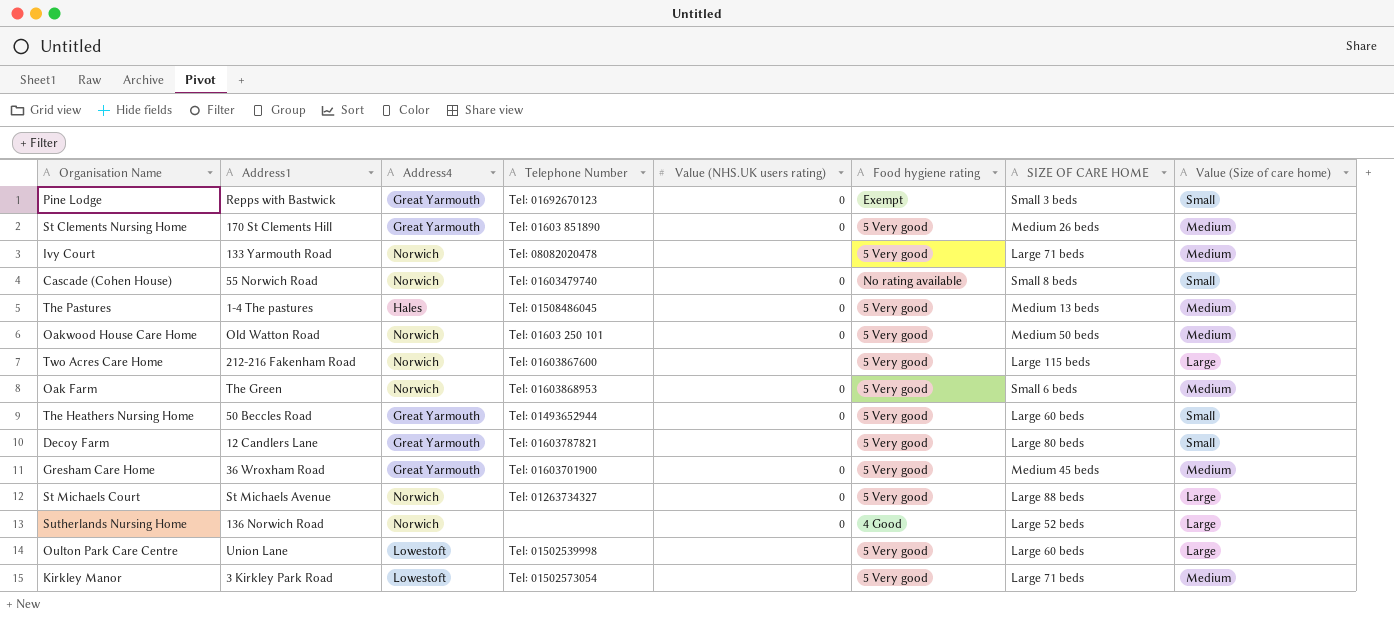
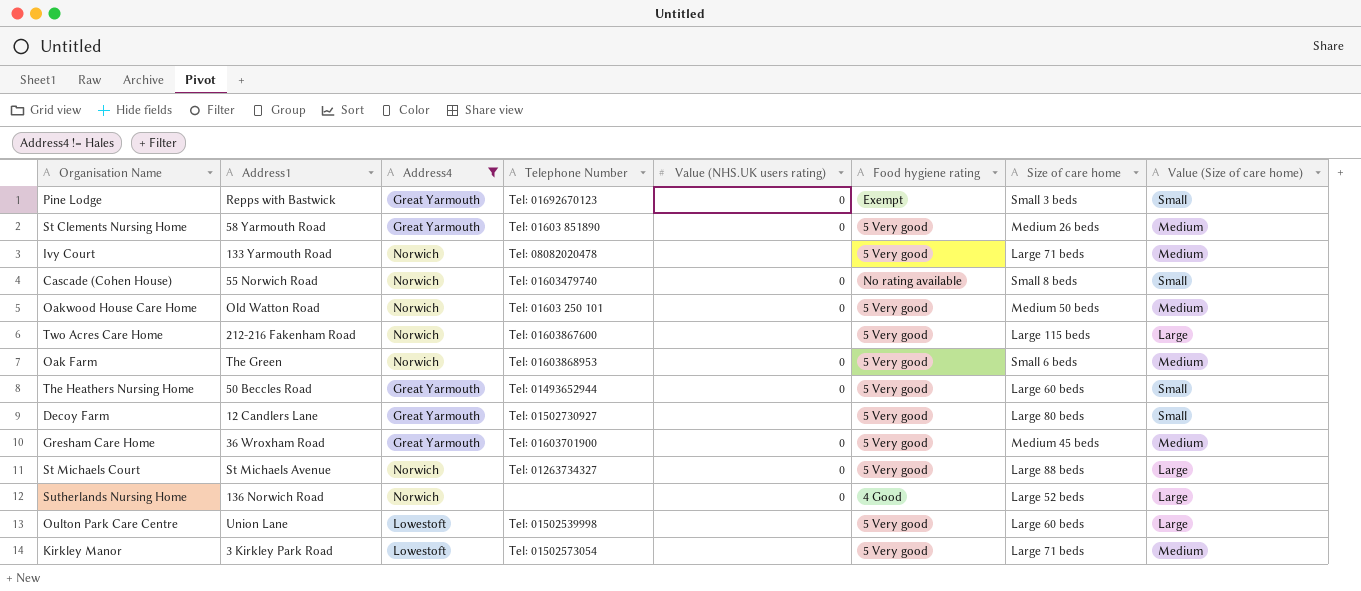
filter: none -> Address4 != Hales
column name: SIZE OF CARE HOME -> Size of care home
St Clements Nursing Home | Address1: 170 St Clements Hill -> 58 Yarmouth Road
Decoy Farm | Telephone Number: Tel: 01603787821 -> Tel: 01502730927

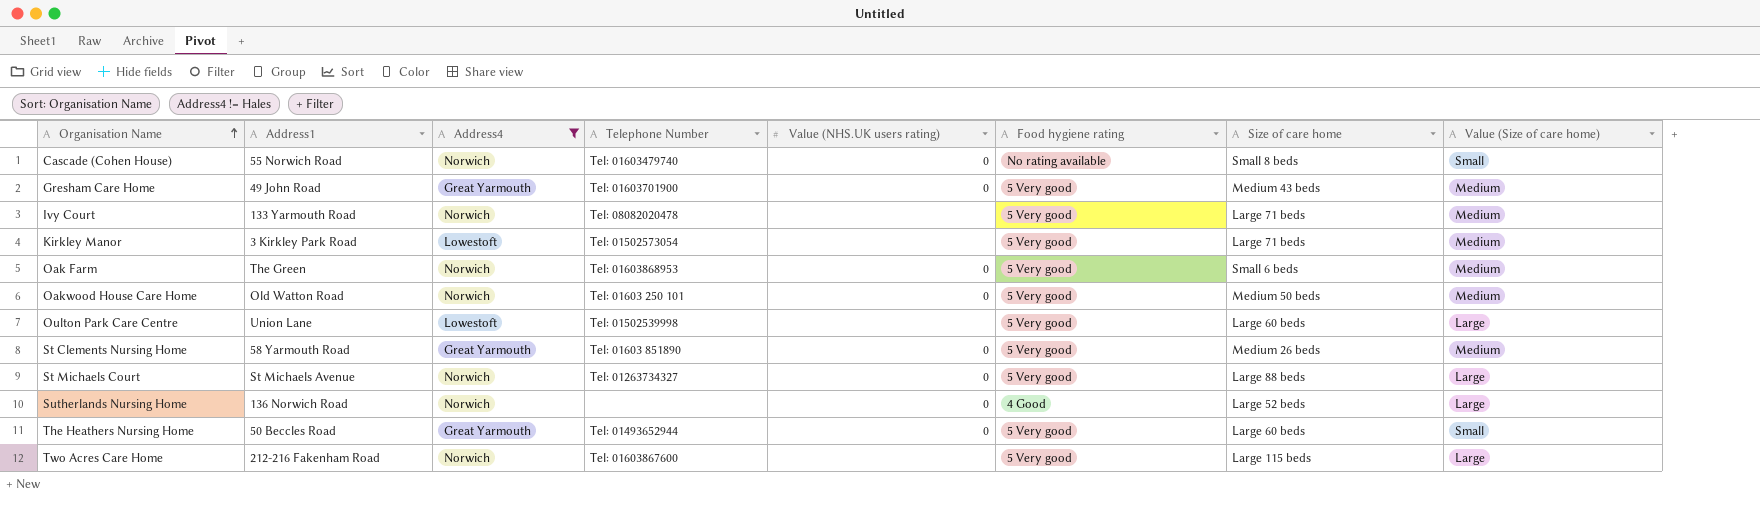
row order: none -> Organisation Name ascending
row Pine Lodge: Repps with Bastwick | Great Yarmouth | Tel: 01692670123 | 0 | Exempt | Small 3 beds | Small -> none
row Decoy Farm: 12 Candlers Lane | Great Yarmouth | Tel: 01502730927 | none | 5 Very good | Large 80 beds | Small -> none
Gresham Care Home | Address1: 36 Wroxham Road -> 49 John Road
Gresham Care Home | Size of care home: Medium 45 beds -> Medium 43 beds

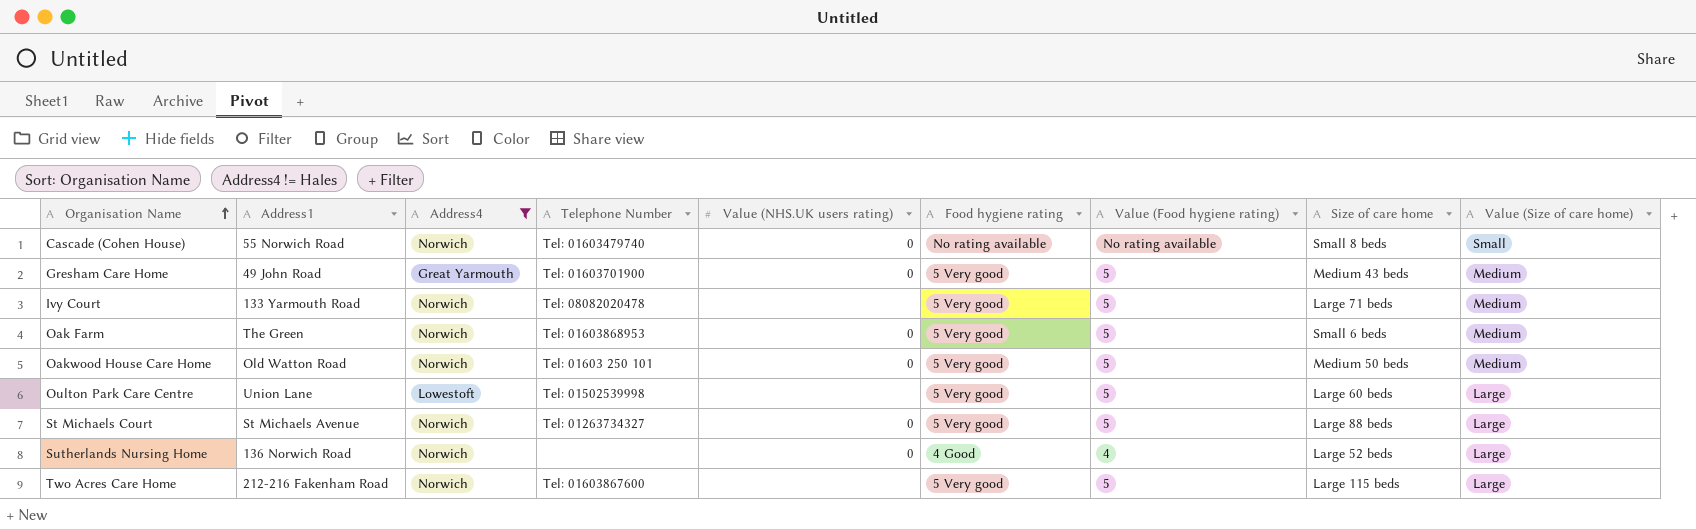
column Value (Food hygiene rating) | position: none -> 7
row Kirkley Manor: 3 Kirkley Park Road | Lowestoft | Tel: 01502573054 | none | 5 Very good | Large 71 beds | Medium -> none
row St Clements Nursing Home: 58 Yarmouth Road | Great Yarmouth | Tel: 01603 851890 | 0 | 5 Very good | Medium 26 beds | Medium -> none
row The Heathers Nursing Home: 50 Beccles Road | Great Yarmouth | Tel: 01493652944 | 0 | 5 Very good | Large 60 beds | Small -> none

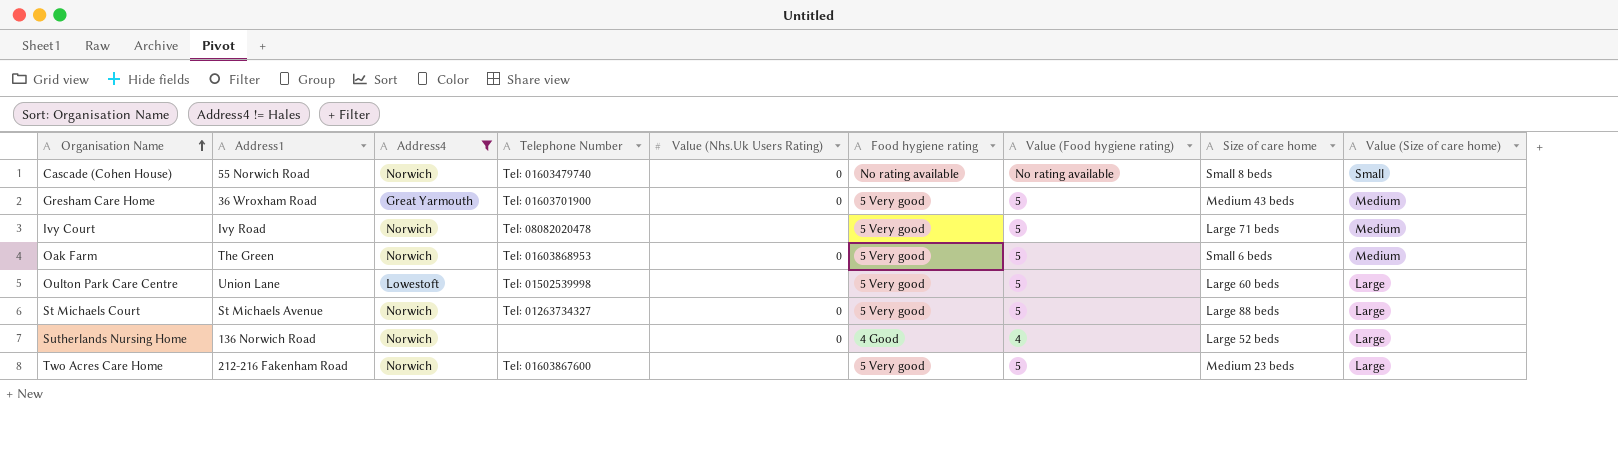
column name: Value (NHS.UK users rating) -> Value (Nhs.Uk Users Rating)
row Oakwood House Care Home: Old Watton Road | Norwich | Tel: 01603 250 101 | 0 | 5 Very good | 5 | Medium 50 beds | Medium -> none
Gresham Care Home | Address1: 49 John Road -> 36 Wroxham Road
Ivy Court | Address1: 133 Yarmouth Road -> Ivy Road
Two Acres Care Home | Size of care home: Large 115 beds -> Medium 23 beds

